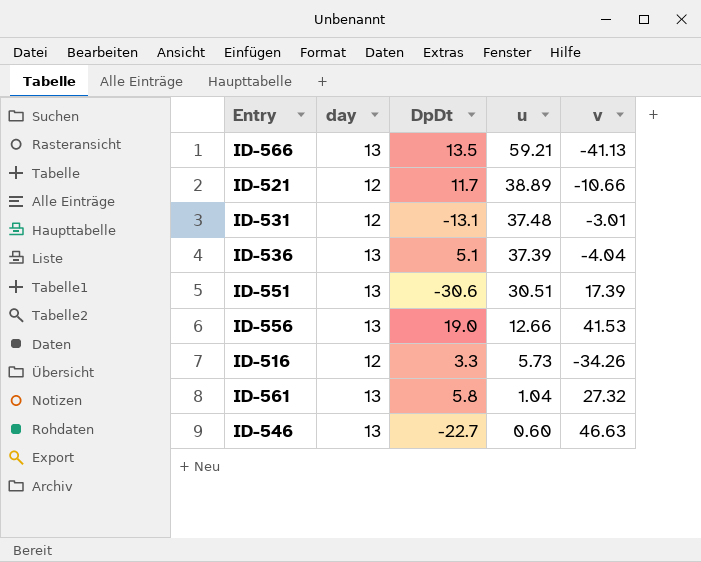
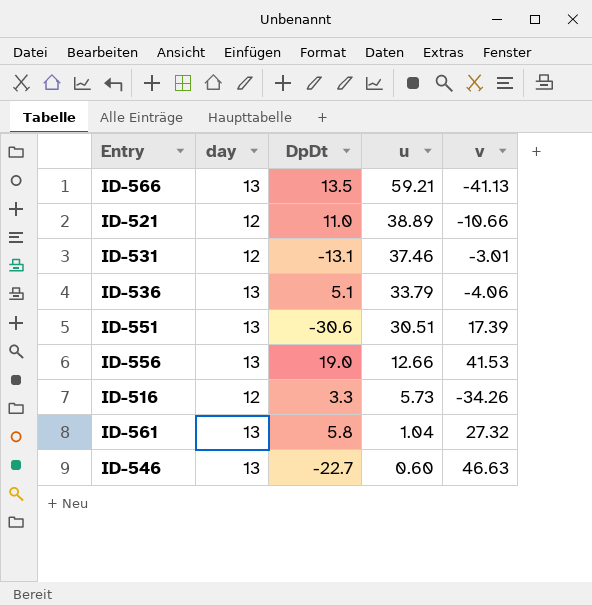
ID-521 | DpDt: 11.7 -> 11.0
ID-531 | u: 37.48 -> 37.46
ID-536 | u: 37.39 -> 33.79
ID-536 | v: -4.04 -> -4.06

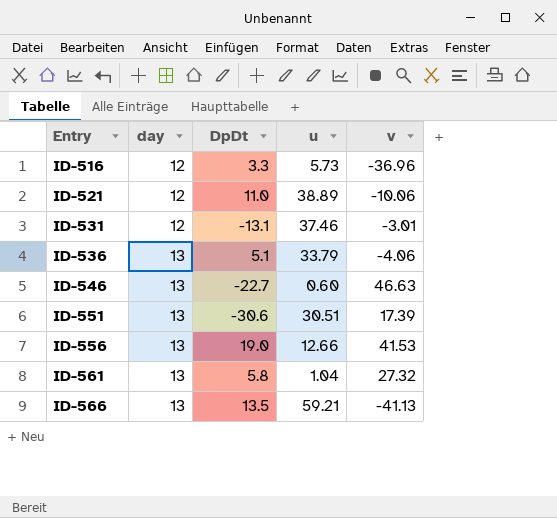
row order: u descending -> Entry ascending
ID-516 | v: -34.26 -> -36.96
ID-521 | v: -10.66 -> -10.06

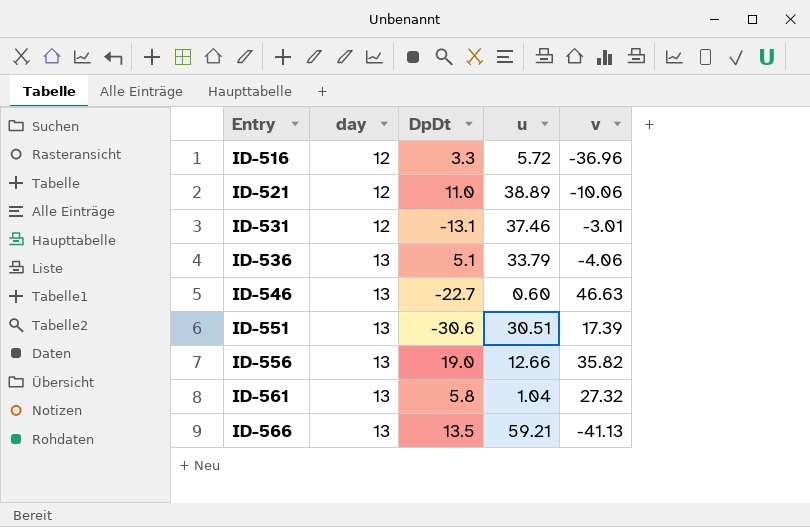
ID-516 | u: 5.73 -> 5.72
ID-556 | v: 41.53 -> 35.82

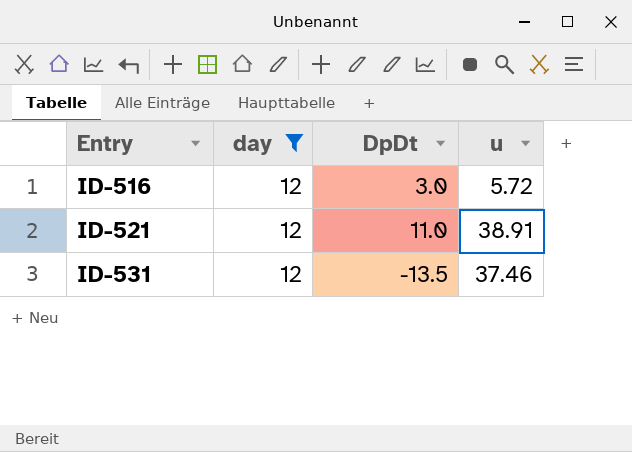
filter: none -> day = 12
column v | position: 5 -> none
ID-516 | DpDt: 3.3 -> 3.0
ID-521 | u: 38.89 -> 38.91
ID-531 | DpDt: -13.1 -> -13.5

